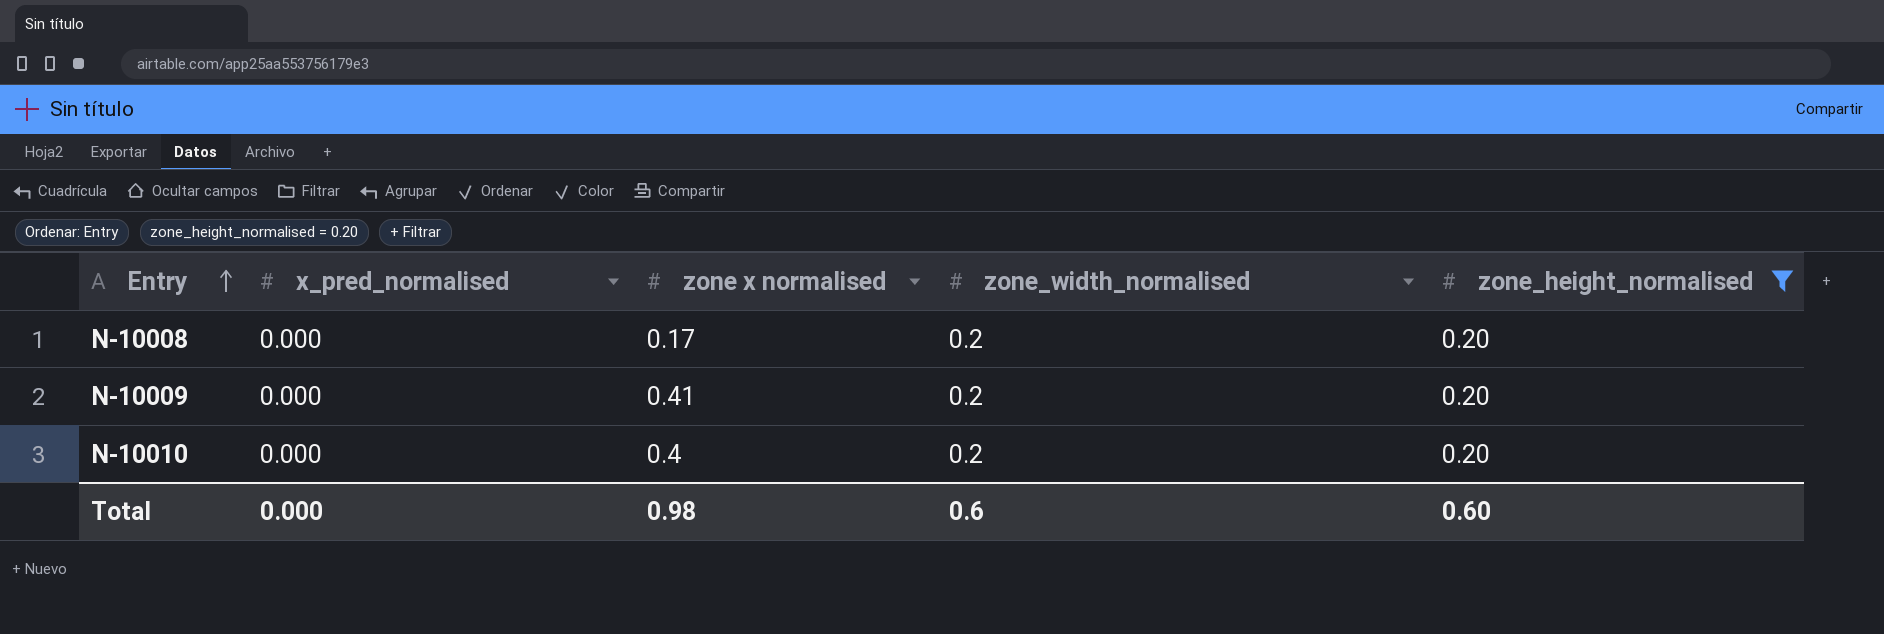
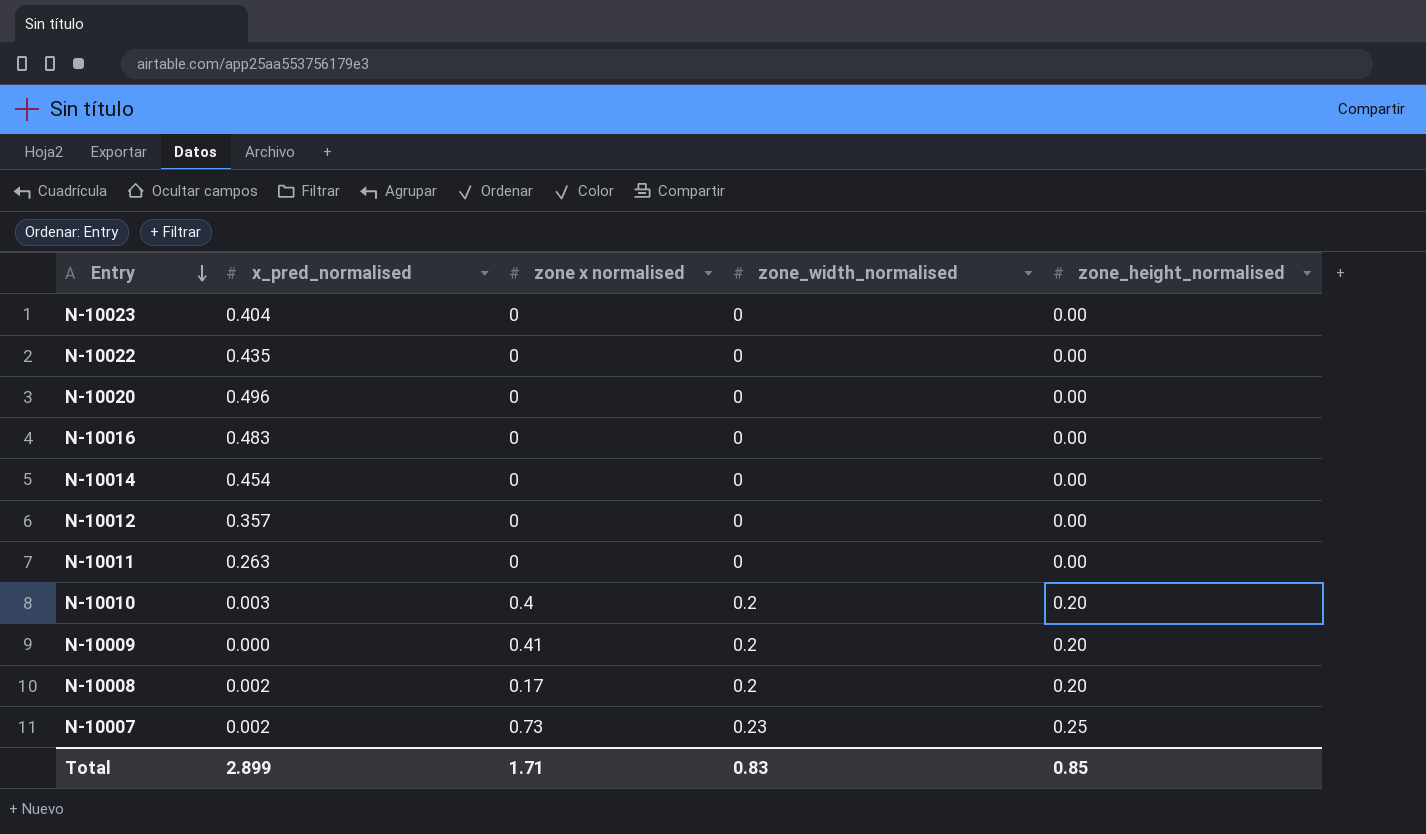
filter: zone_height_normalised = 0.20 -> none
row order: Entry ascending -> Entry descending
N-10010 | x_pred_normalised: 0.000 -> 0.003
N-10008 | x_pred_normalised: 0.000 -> 0.002
Total | x_pred_normalised: 0.000 -> 2.899
Total | zone x normalised: 0.98 -> 1.71
Total | zone_width_normalised: 0.6 -> 0.83
Total | zone_height_normalised: 0.60 -> 0.85

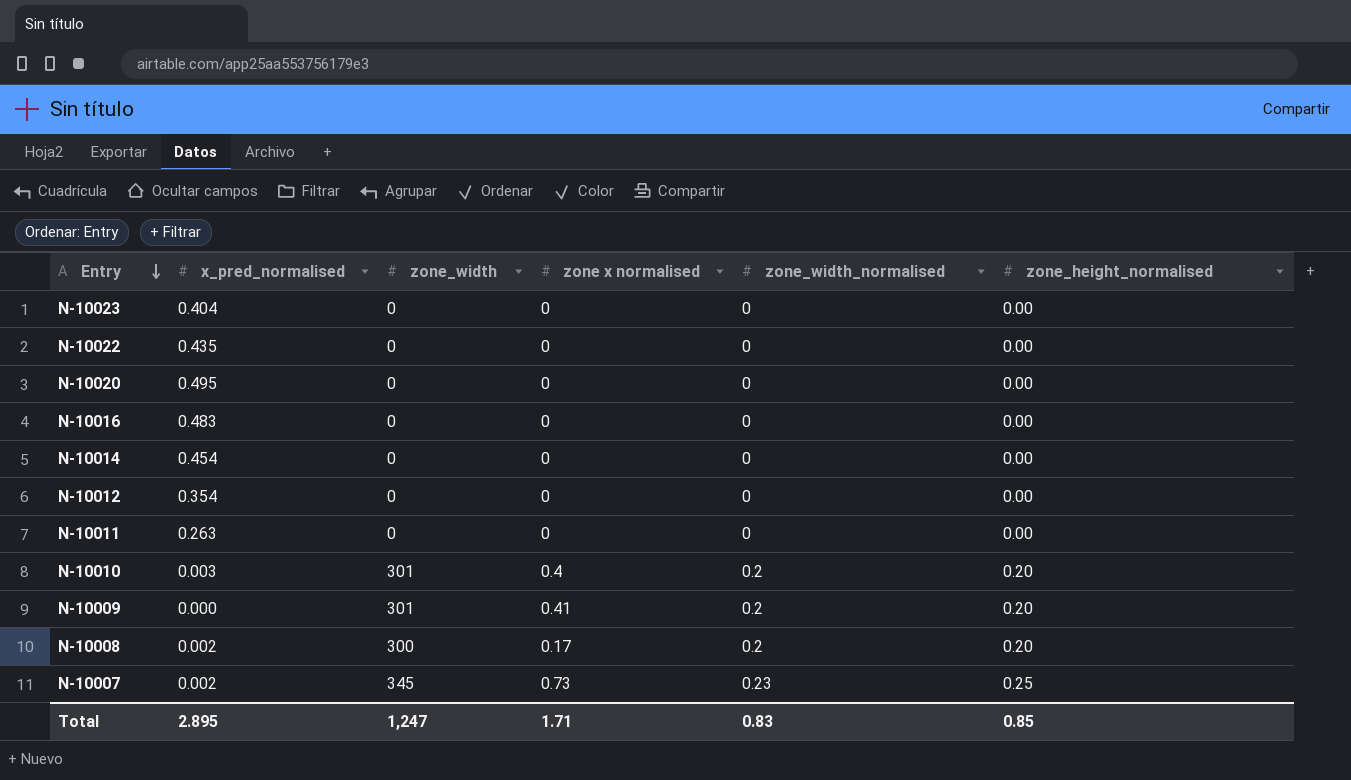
column zone_width | position: none -> 3
N-10020 | x_pred_normalised: 0.496 -> 0.495
N-10012 | x_pred_normalised: 0.357 -> 0.354
Total | x_pred_normalised: 2.899 -> 2.895

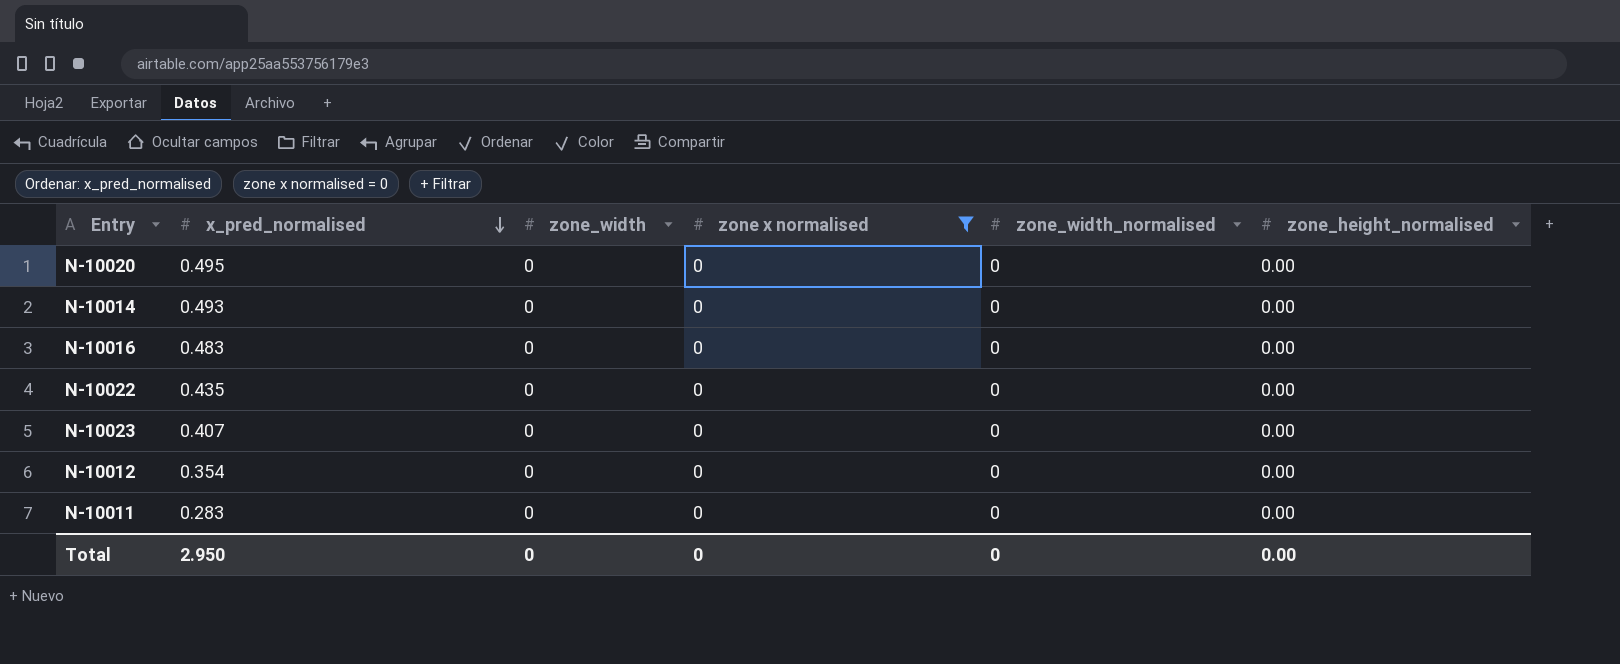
filter: none -> zone x normalised = 0
row order: Entry descending -> x_pred_normalised descending
N-10014 | x_pred_normalised: 0.454 -> 0.493
N-10023 | x_pred_normalised: 0.404 -> 0.407
N-10011 | x_pred_normalised: 0.263 -> 0.283
Total | x_pred_normalised: 2.895 -> 2.950
Total | zone_width: 1,247 -> 0
Total | zone x normalised: 1.71 -> 0
Total | zone_width_normalised: 0.83 -> 0
Total | zone_height_normalised: 0.85 -> 0.00

